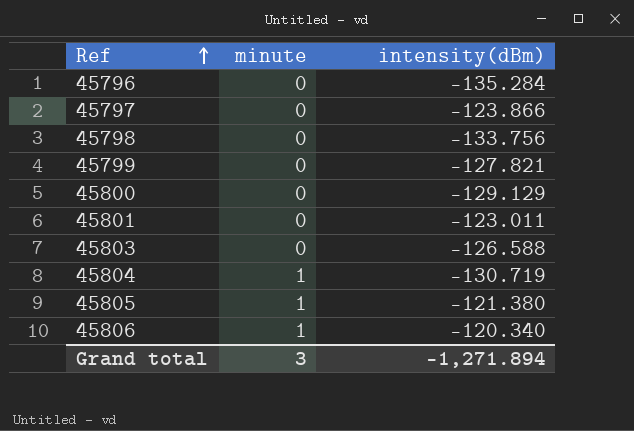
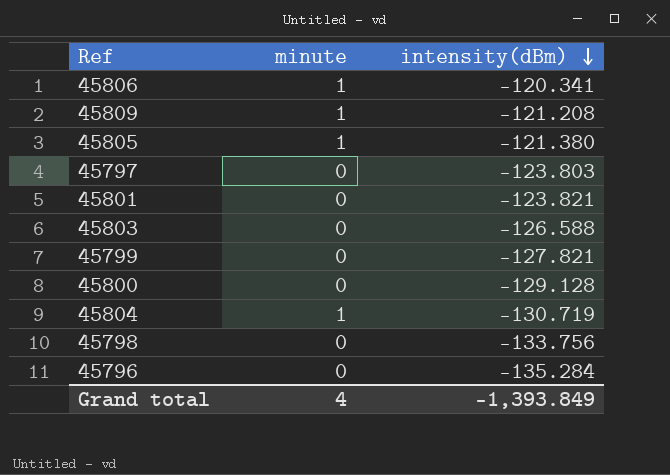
row order: Ref ascending -> intensity(dBm) descending
45806 | intensity(dBm): -120.340 -> -120.341
row 45809: none -> 1 | -121.208
45797 | intensity(dBm): -123.866 -> -123.803
45801 | intensity(dBm): -123.011 -> -123.821
45800 | intensity(dBm): -129.129 -> -129.128
Grand total | minute: 3 -> 4
Grand total | intensity(dBm): -1,271.894 -> -1,393.849

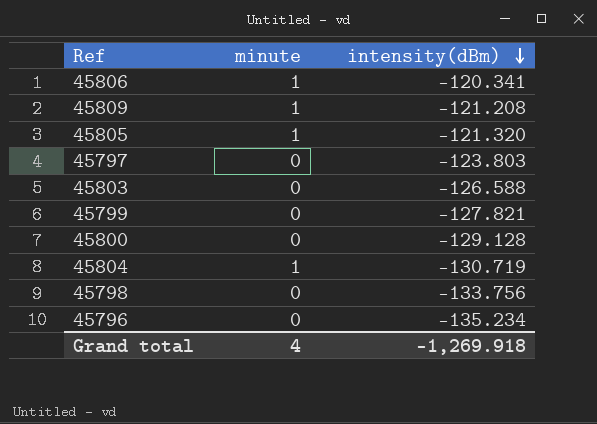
row 45801: 0 | -123.821 -> none
45805 | intensity(dBm): -121.380 -> -121.320
45796 | intensity(dBm): -135.284 -> -135.234
Grand total | intensity(dBm): -1,393.849 -> -1,269.918

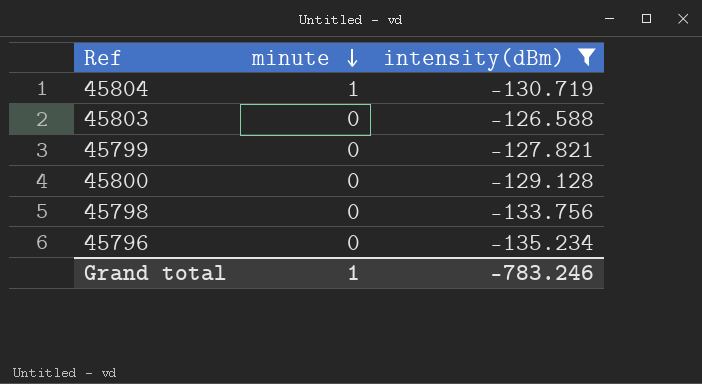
filter: none -> intensity(dBm) <= -126.588
row order: intensity(dBm) descending -> minute descending
Grand total | minute: 4 -> 1
Grand total | intensity(dBm): -1,269.918 -> -783.246

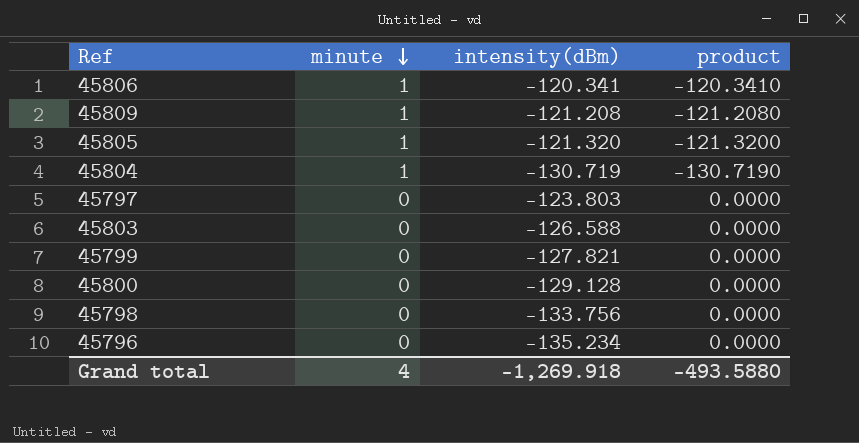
filter: intensity(dBm) <= -126.588 -> none
column product | formula: none -> [minute] * [intensity(dBm)]
Grand total | minute: 1 -> 4
Grand total | intensity(dBm): -783.246 -> -1,269.918

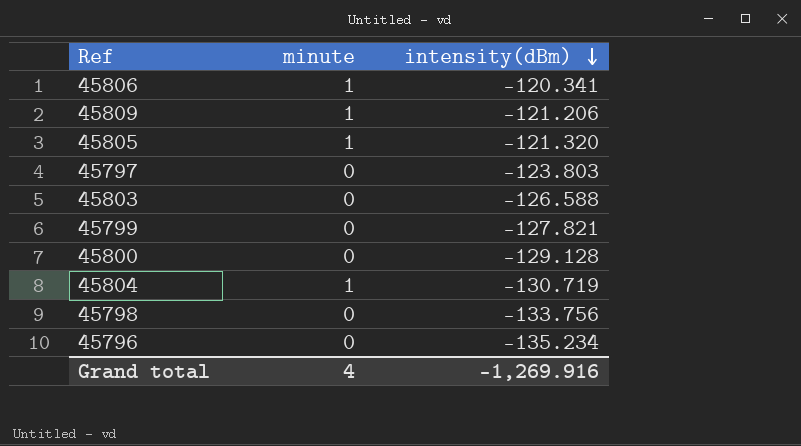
row order: minute descending -> intensity(dBm) descending
column product | formula: [minute] * [intensity(dBm)] -> none
45809 | intensity(dBm): -121.208 -> -121.206
Grand total | intensity(dBm): -1,269.918 -> -1,269.916

